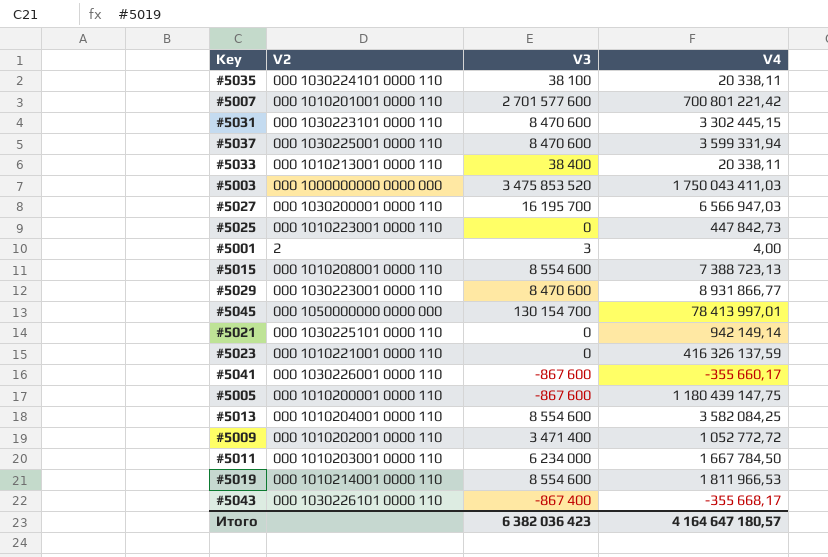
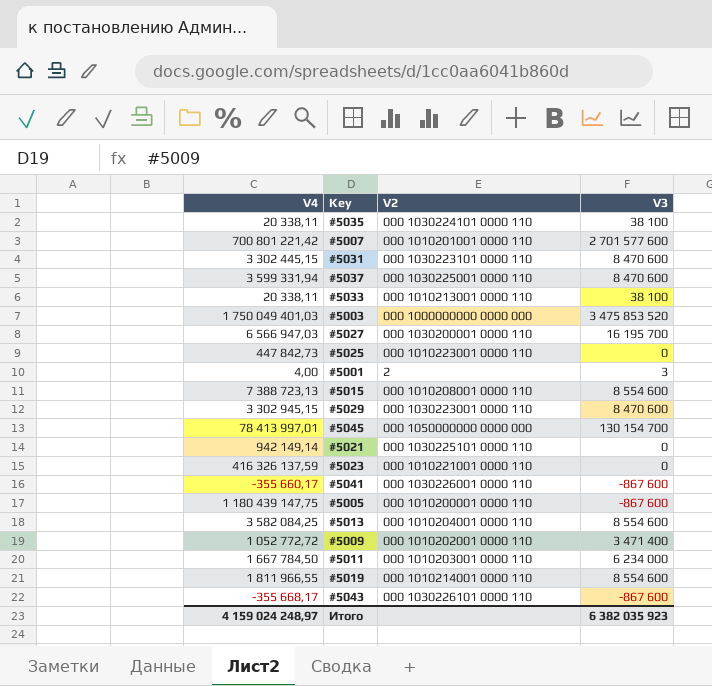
column V4 | position: 4 -> 1
#5033 | V3: 38 400 -> 38 100
#5003 | V4: 1 750 043 411,03 -> 1 750 049 401,03
#5029 | V4: 8 931 866,77 -> 3 302 945,15
#5019 | V4: 1 811 966,53 -> 1 811 966,55
#5043 | V3: -867 400 -> -867 600
Итого | V4: 4 164 647 180,57 -> 4 159 024 248,97
Итого | V3: 6 382 036 423 -> 6 382 035 923

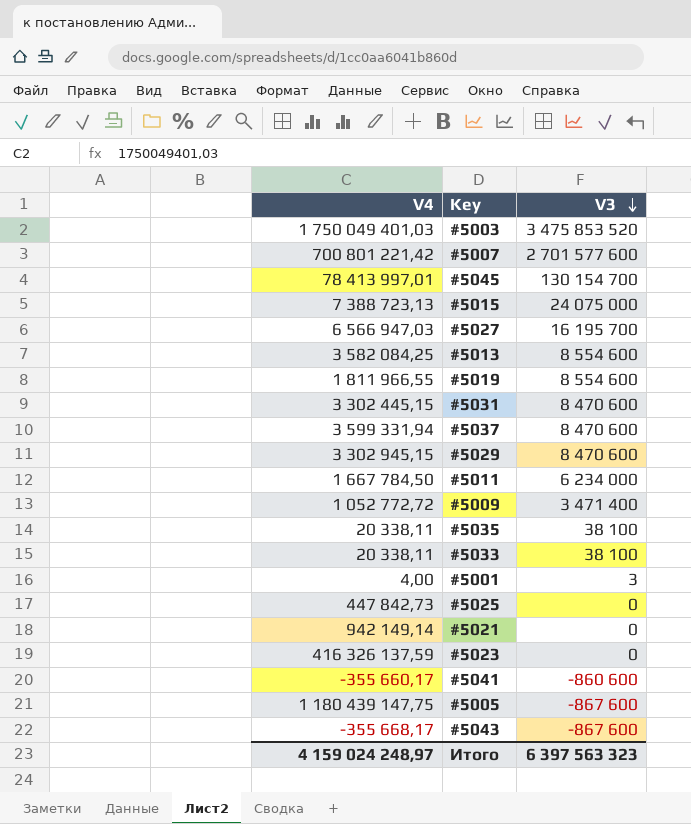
row order: none -> V3 descending
column V2 | position: 3 -> none
#5015 | V3: 8 554 600 -> 24 075 000
#5041 | V3: -867 600 -> -860 600
Итого | V3: 6 382 035 923 -> 6 397 563 323

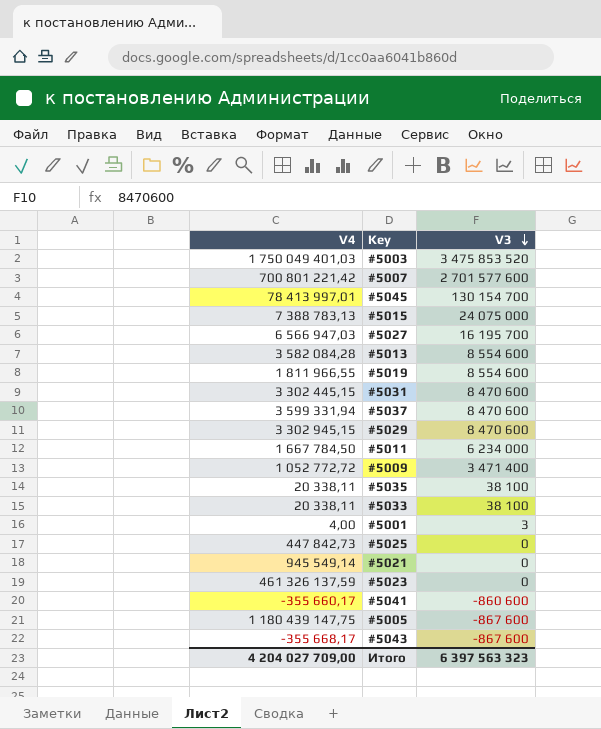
#5015 | V4: 7 388 723,13 -> 7 388 783,13
#5013 | V4: 3 582 084,25 -> 3 582 084,28
#5021 | V4: 942 149,14 -> 945 549,14
#5023 | V4: 416 326 137,59 -> 461 326 137,59
Итого | V4: 4 159 024 248,97 -> 4 204 027 709,00

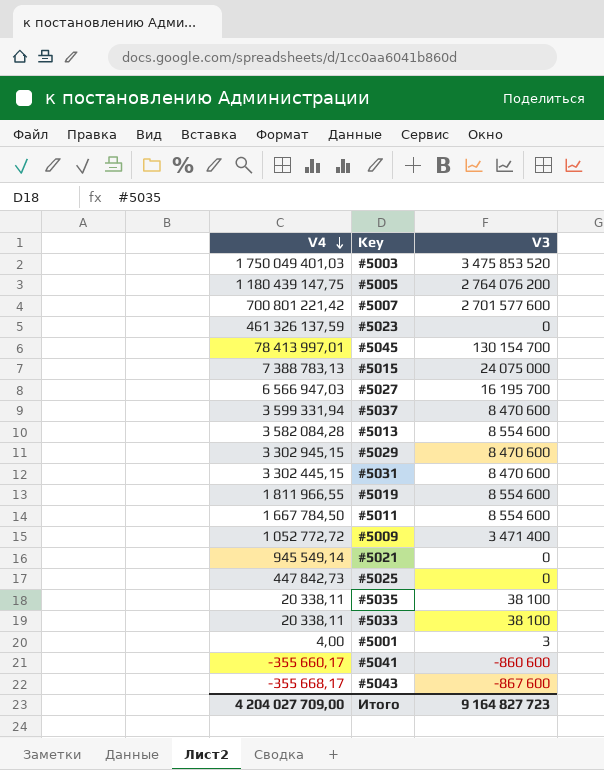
row order: V3 descending -> V4 descending
#5005 | V3: -867 600 -> 2 764 076 200
#5011 | V3: 6 234 000 -> 8 554 600
Итого | V3: 6 397 563 323 -> 9 164 827 723

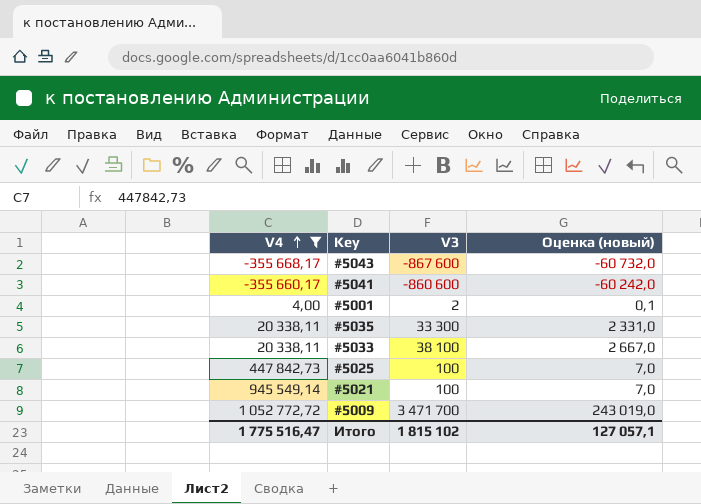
filter: none -> V4 <= 1 052 772,72
row order: V4 descending -> V4 ascending
column Оценка (новый) | formula: none -> [V3] * 0,07
#5001 | V3: 3 -> 2
#5035 | V3: 38 100 -> 33 300
#5025 | V3: 0 -> 100
#5021 | V3: 0 -> 100
#5009 | V3: 3 471 400 -> 3 471 700
Итого | V4: 4 204 027 709,00 -> 1 775 516,47
Итого | V3: 9 164 827 723 -> 1 815 102

